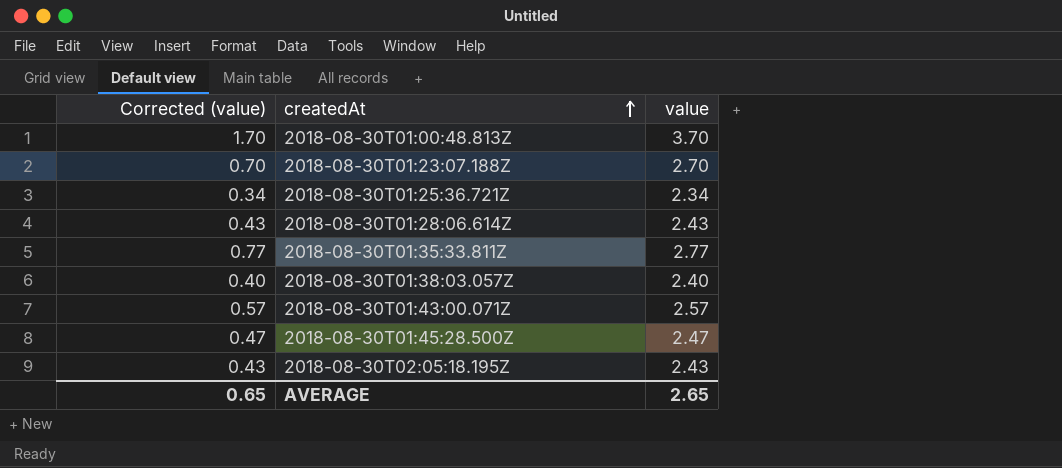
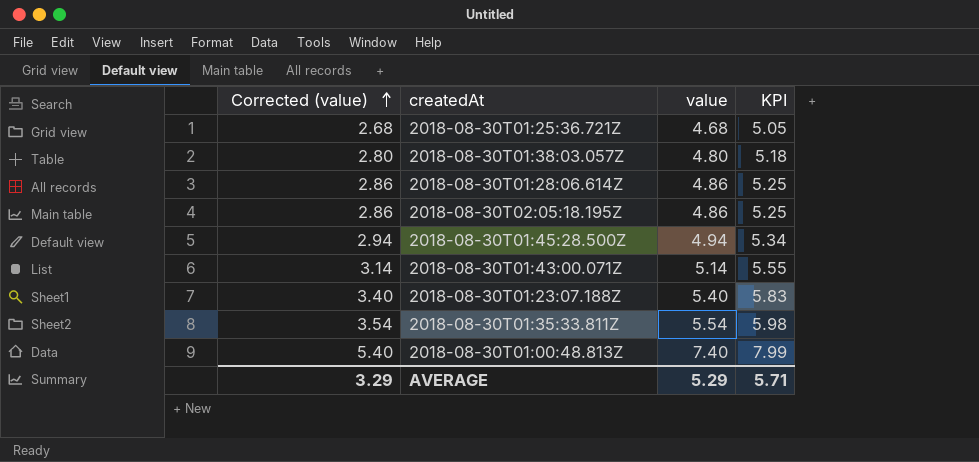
row order: createdAt ascending -> Corrected (value) ascending
column KPI | formula: none -> [value] * 1.08
2018-08-30T01:25:36.721Z | Corrected (value): 0.34 -> 2.68
2018-08-30T01:25:36.721Z | value: 2.34 -> 4.68
2018-08-30T01:38:03.057Z | Corrected (value): 0.40 -> 2.80
2018-08-30T01:38:03.057Z | value: 2.40 -> 4.80
2018-08-30T01:28:06.614Z | Corrected (value): 0.43 -> 2.86
2018-08-30T01:28:06.614Z | value: 2.43 -> 4.86
2018-08-30T02:05:18.195Z | Corrected (value): 0.43 -> 2.86
2018-08-30T02:05:18.195Z | value: 2.43 -> 4.86
2018-08-30T01:45:28.500Z | Corrected (value): 0.47 -> 2.94
2018-08-30T01:45:28.500Z | value: 2.47 -> 4.94
2018-08-30T01:43:00.071Z | Corrected (value): 0.57 -> 3.14
2018-08-30T01:43:00.071Z | value: 2.57 -> 5.14
2018-08-30T01:23:07.188Z | Corrected (value): 0.70 -> 3.40
2018-08-30T01:23:07.188Z | value: 2.70 -> 5.40
2018-08-30T01:35:33.811Z | Corrected (value): 0.77 -> 3.54
2018-08-30T01:35:33.811Z | value: 2.77 -> 5.54
2018-08-30T01:00:48.813Z | Corrected (value): 1.70 -> 5.40
2018-08-30T01:00:48.813Z | value: 3.70 -> 7.40
AVERAGE | Corrected (value): 0.65 -> 3.29
AVERAGE | value: 2.65 -> 5.29

